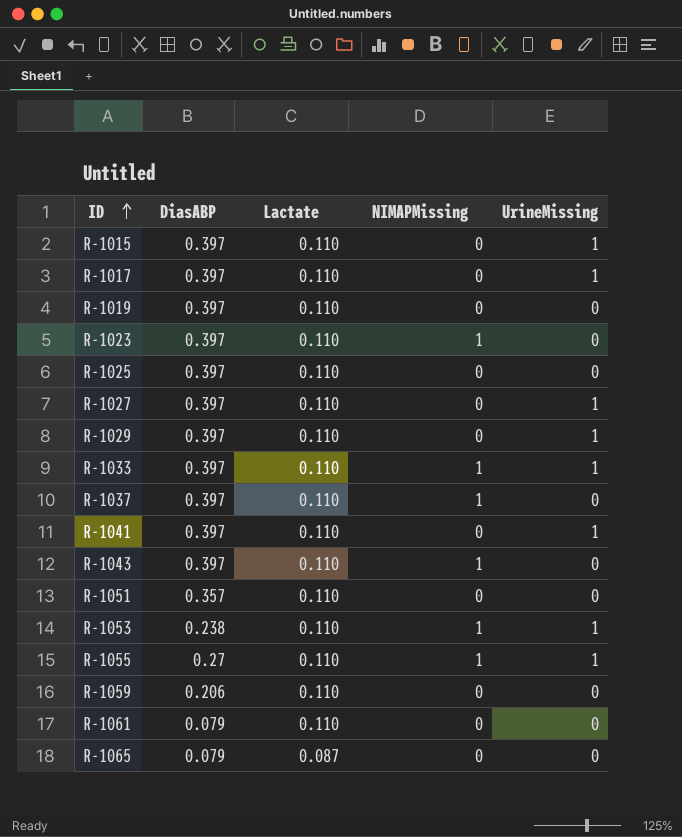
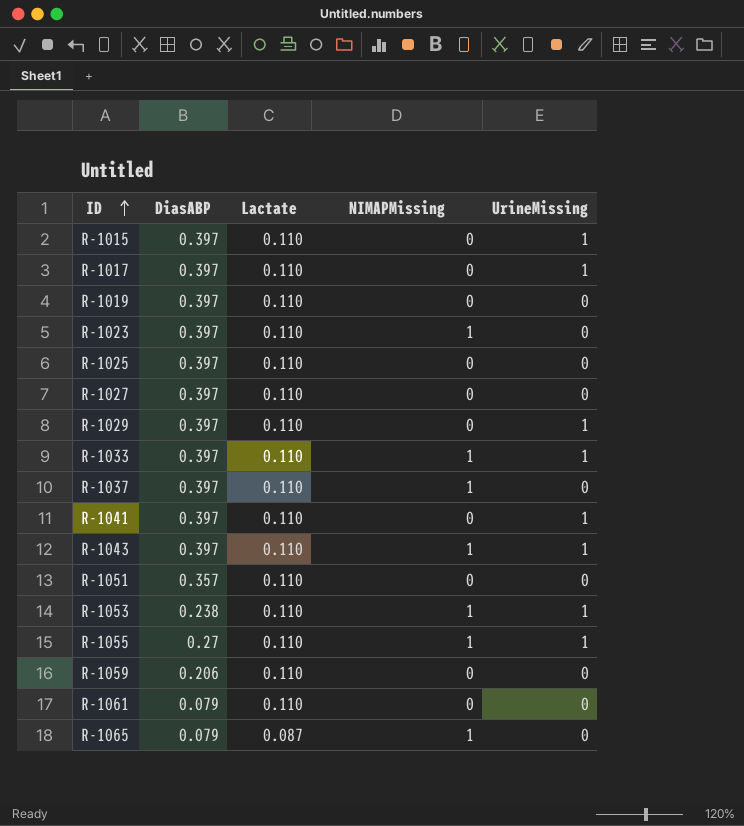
R-1027 | UrineMissing: 1 -> 0
R-1043 | UrineMissing: 0 -> 1
R-1065 | NIMAPMissing: 0 -> 1

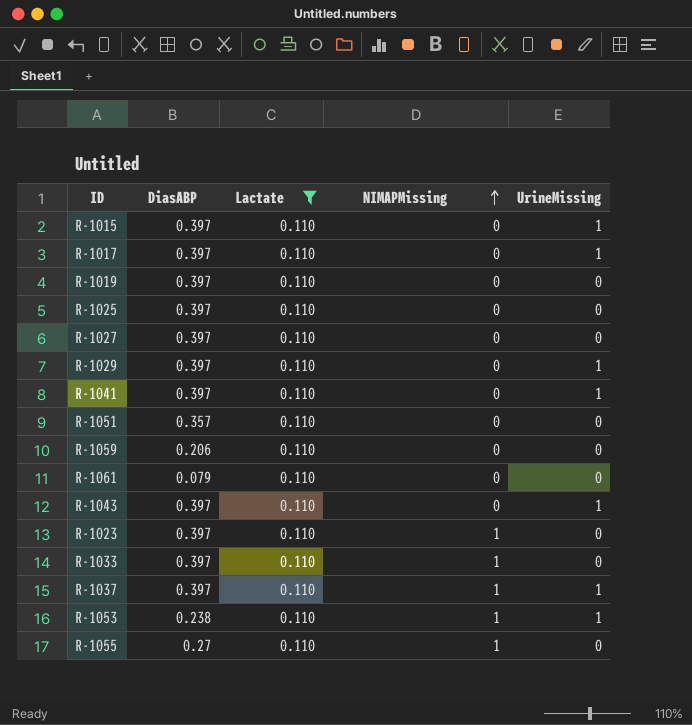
filter: none -> Lactate = 0.110
row order: ID ascending -> NIMAPMissing ascending
R-1043 | NIMAPMissing: 1 -> 0
R-1033 | UrineMissing: 1 -> 0
R-1037 | UrineMissing: 0 -> 1
R-1055 | UrineMissing: 1 -> 0

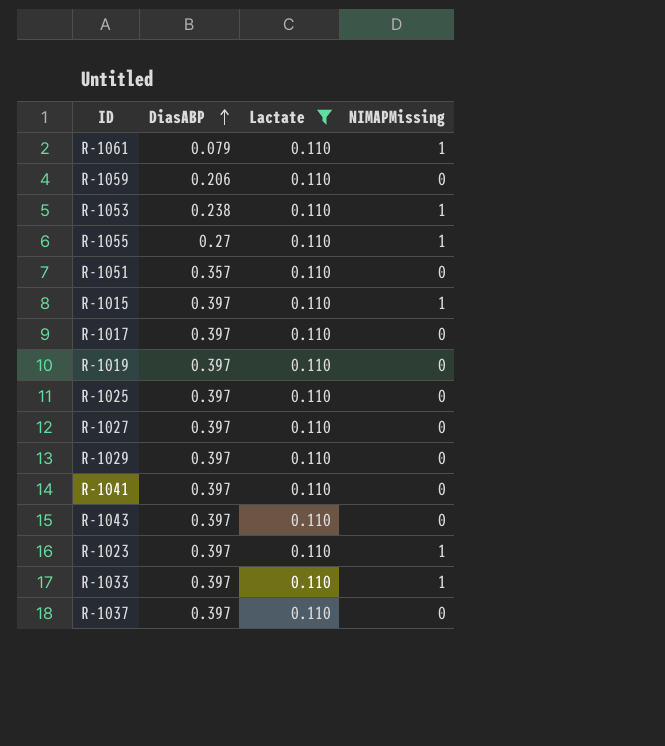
row order: NIMAPMissing ascending -> DiasABP ascending
column UrineMissing | position: 5 -> none
R-1061 | NIMAPMissing: 0 -> 1
R-1015 | NIMAPMissing: 0 -> 1
R-1037 | NIMAPMissing: 1 -> 0

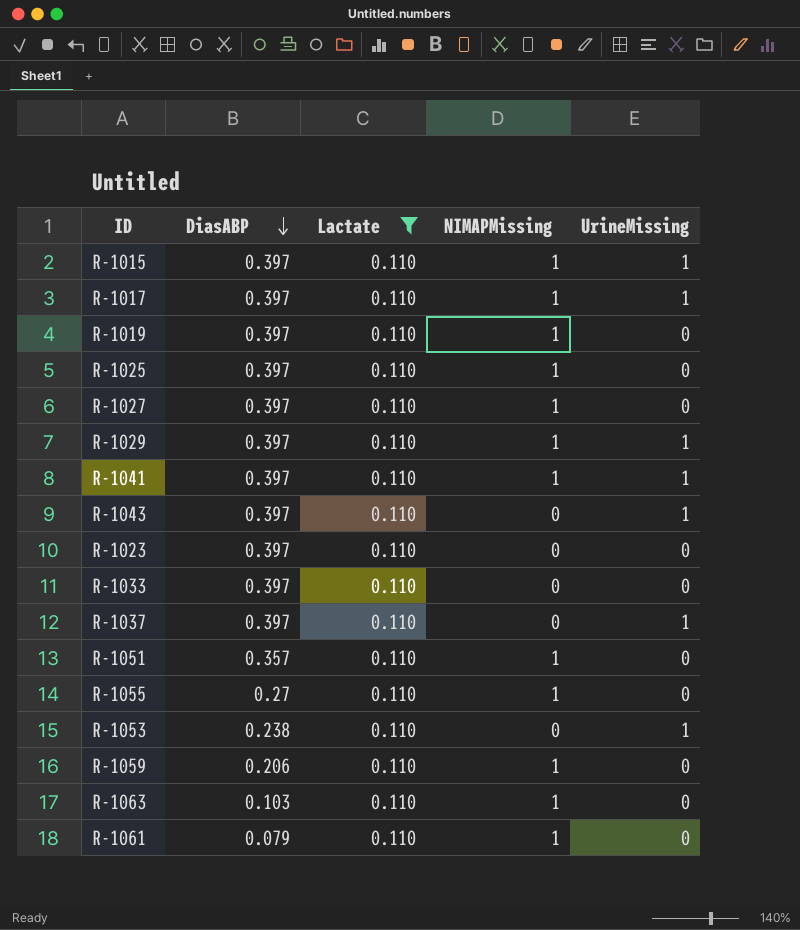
row order: DiasABP ascending -> DiasABP descending
column UrineMissing | position: none -> 5
R-1017 | NIMAPMissing: 0 -> 1
R-1019 | NIMAPMissing: 0 -> 1
R-1025 | NIMAPMissing: 0 -> 1
R-1027 | NIMAPMissing: 0 -> 1
R-1029 | NIMAPMissing: 0 -> 1
R-1041 | NIMAPMissing: 0 -> 1
R-1023 | NIMAPMissing: 1 -> 0
R-1033 | NIMAPMissing: 1 -> 0
R-1051 | NIMAPMissing: 0 -> 1
R-1053 | NIMAPMissing: 1 -> 0
R-1059 | NIMAPMissing: 0 -> 1
row R-1063: none -> 0.103 | 0.110 | 1 | 0

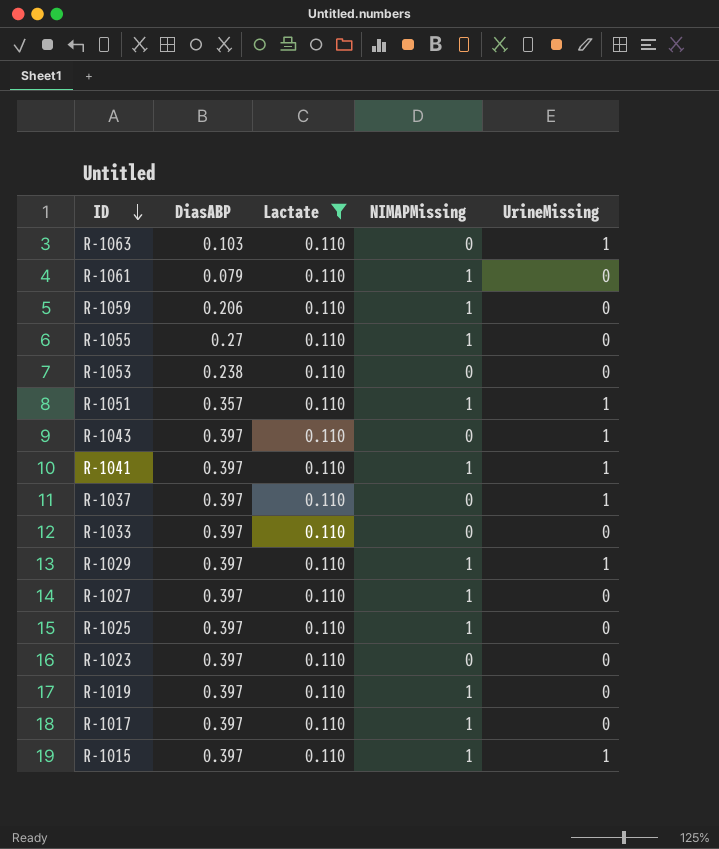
row order: DiasABP descending -> ID descending
R-1063 | NIMAPMissing: 1 -> 0
R-1063 | UrineMissing: 0 -> 1
R-1053 | UrineMissing: 1 -> 0
R-1051 | UrineMissing: 0 -> 1
R-1017 | UrineMissing: 1 -> 0

